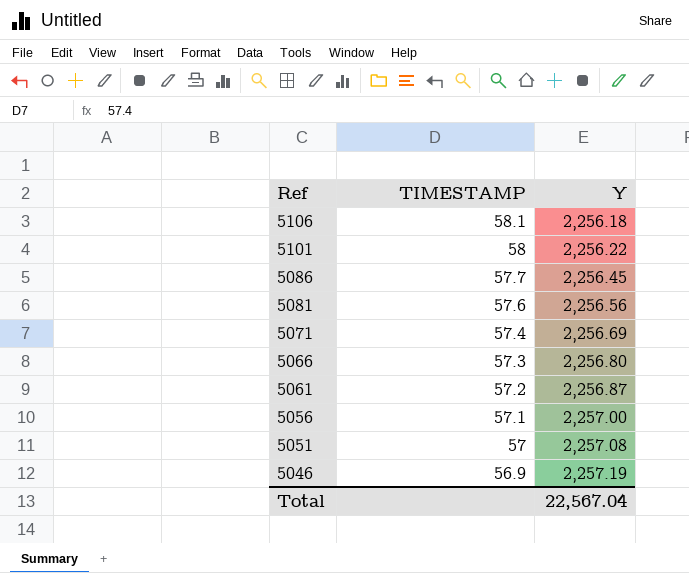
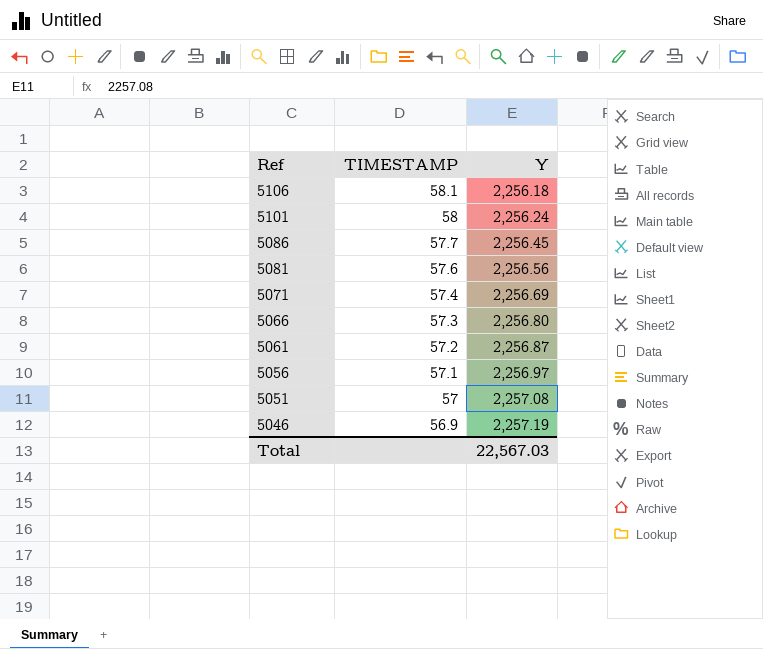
5101 | Y: 2,256.22 -> 2,256.24
5056 | Y: 2,257.00 -> 2,256.97
Total | Y: 22,567.04 -> 22,567.03

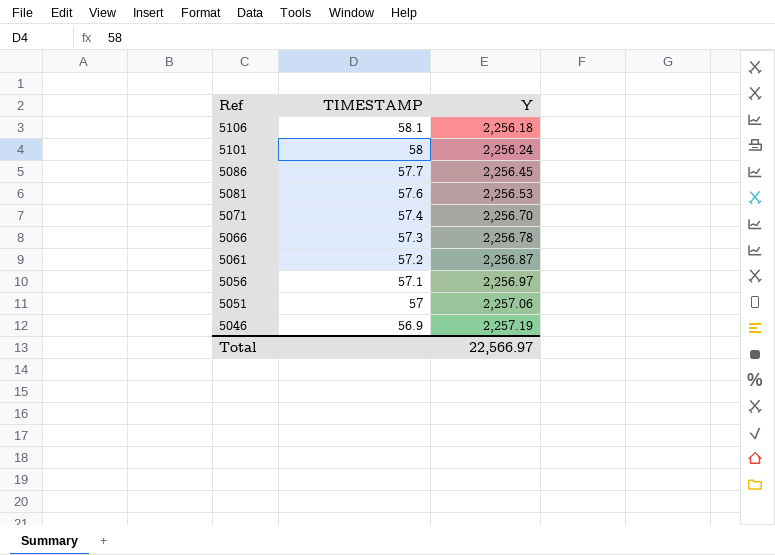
5081 | Y: 2,256.56 -> 2,256.53
5071 | Y: 2,256.69 -> 2,256.70
5066 | Y: 2,256.80 -> 2,256.78
5051 | Y: 2,257.08 -> 2,257.06
Total | Y: 22,567.03 -> 22,566.97

